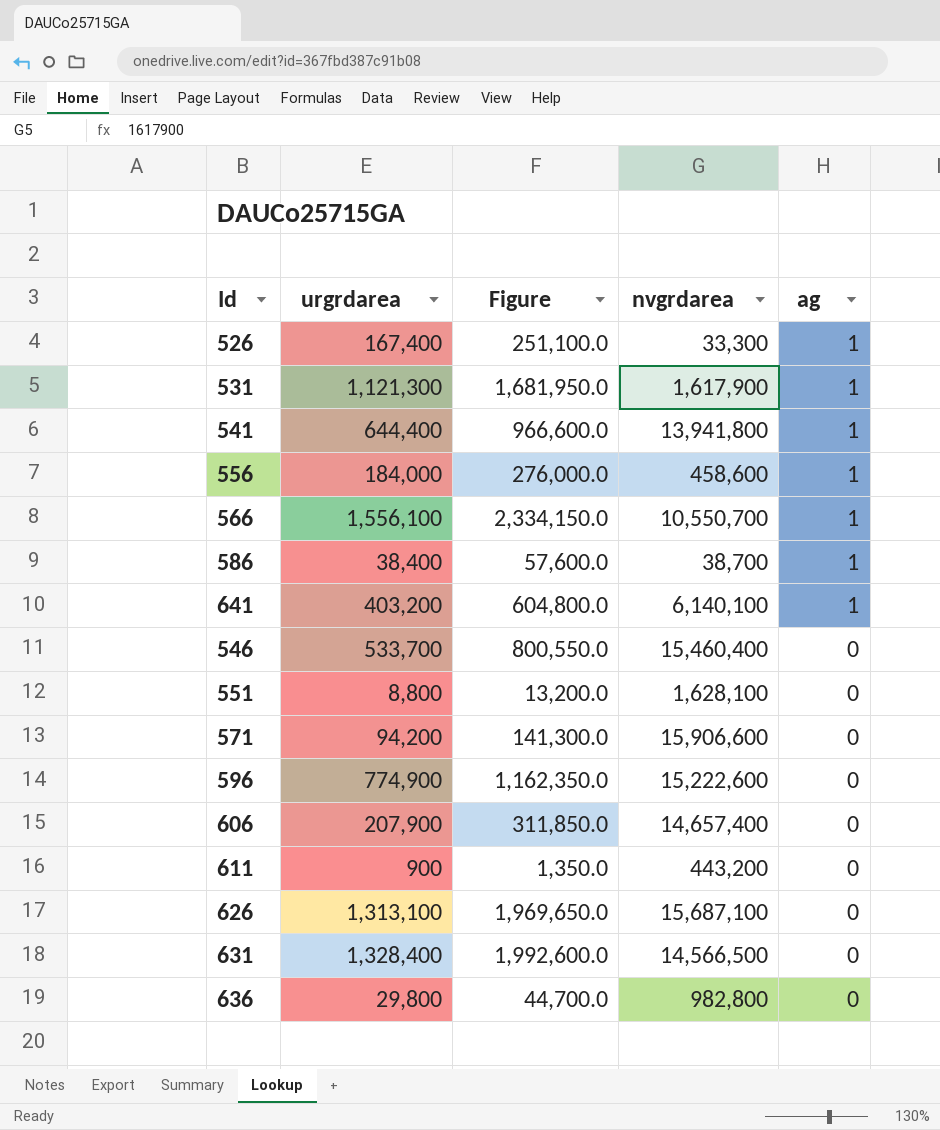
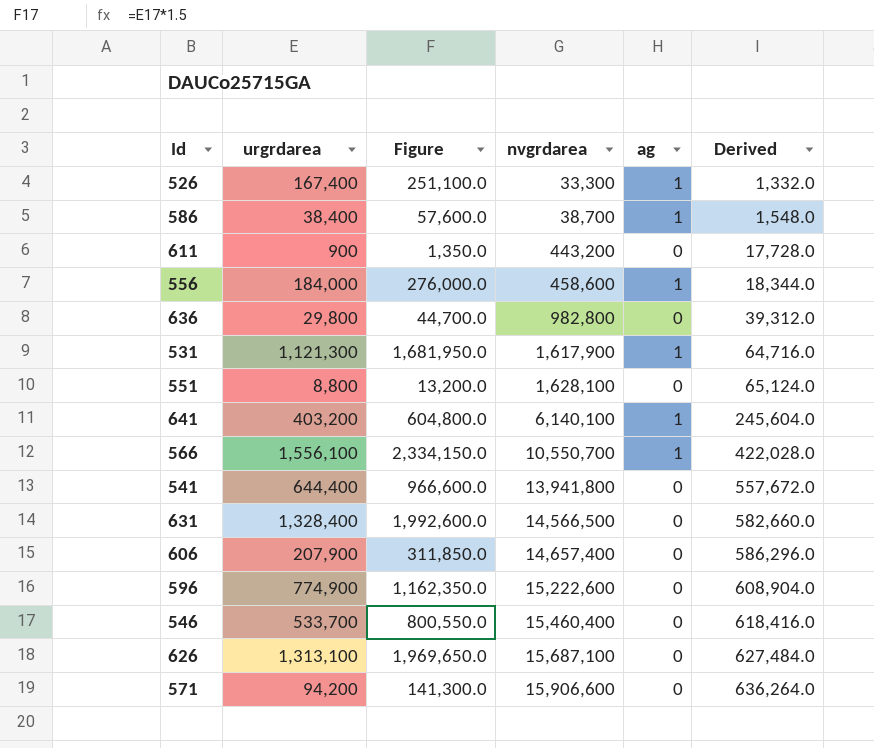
row order: ag descending -> nvgrdarea ascending
column Derived | formula: none -> [nvgrdarea] * 0.04
541 | ag: 1 -> 0

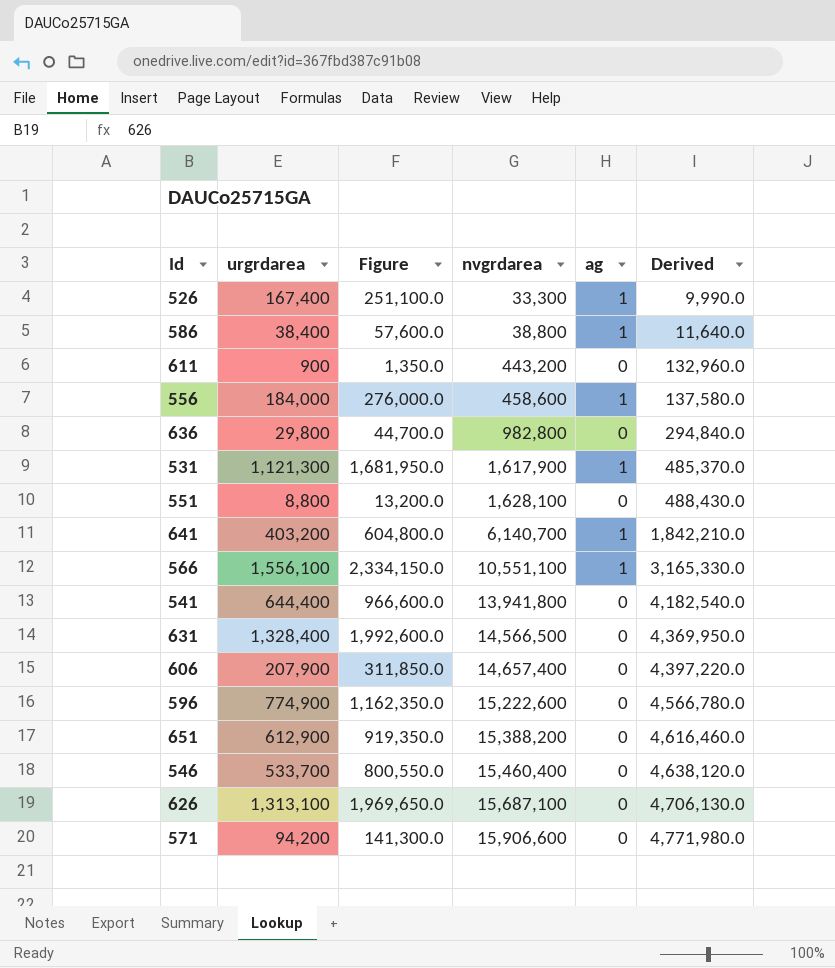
column Derived | formula: [nvgrdarea] * 0.04 -> [nvgrdarea] * 0.3
586 | nvgrdarea: 38,700 -> 38,800
641 | nvgrdarea: 6,140,100 -> 6,140,700
566 | nvgrdarea: 10,550,700 -> 10,551,100
row 651: none -> 612,900 | 919,350.0 | 15,388,200 | 0 | 4,616,460.0

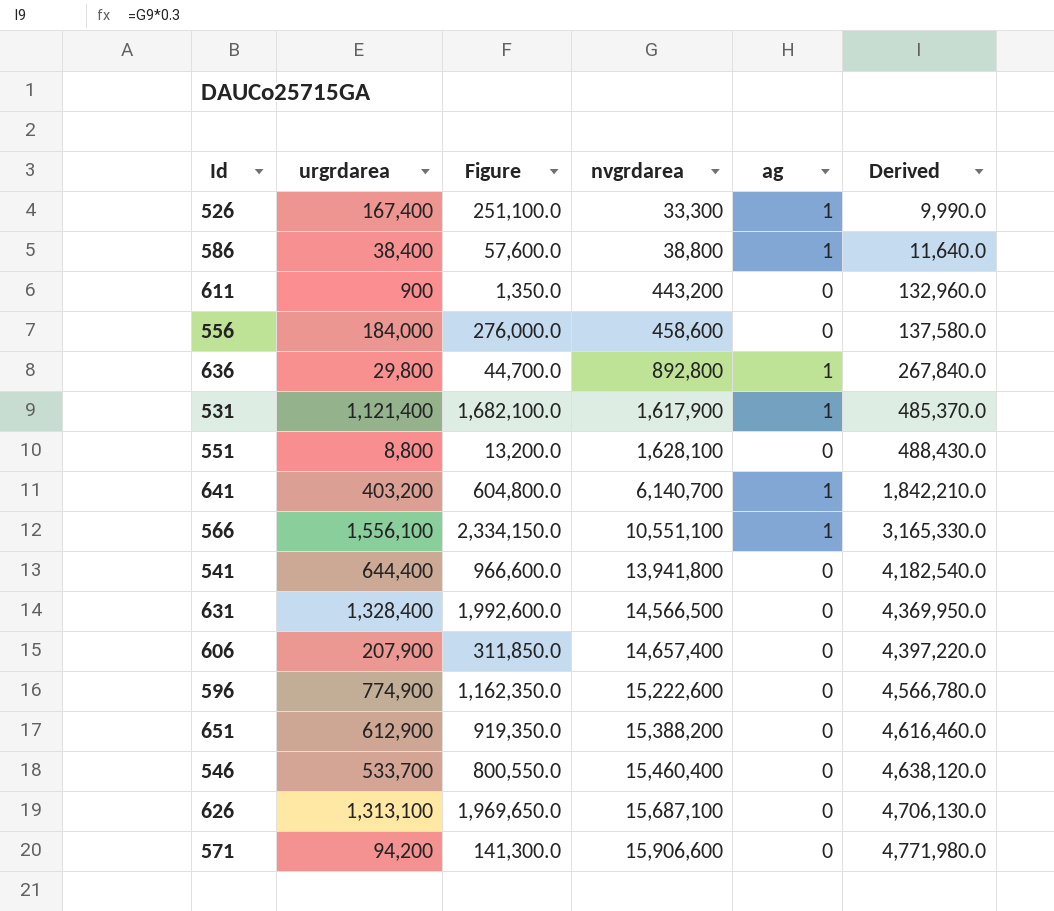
556 | ag: 1 -> 0
636 | nvgrdarea: 982,800 -> 892,800
636 | ag: 0 -> 1
636 | Derived: 294,840.0 -> 267,840.0
531 | urgrdarea: 1,121,300 -> 1,121,400
531 | Figure: 1,681,950.0 -> 1,682,100.0

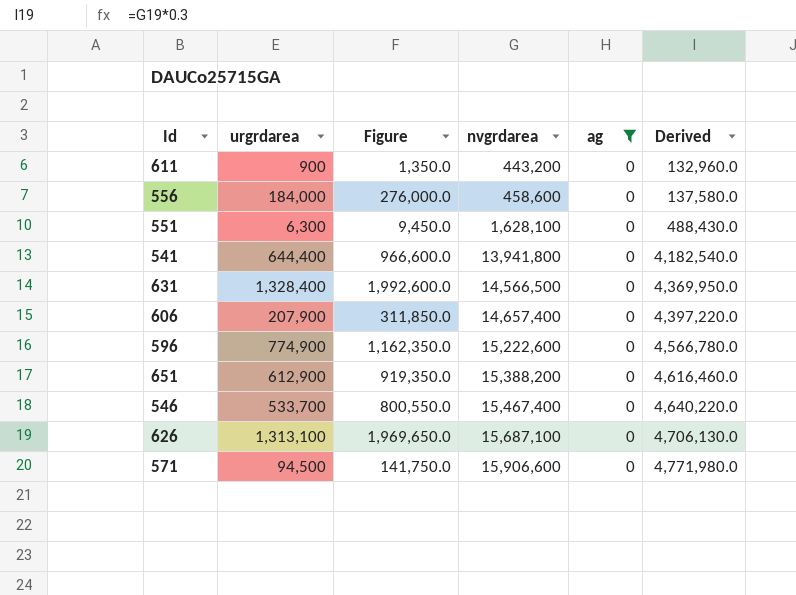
filter: none -> ag = 0
551 | urgrdarea: 8,800 -> 6,300
551 | Figure: 13,200.0 -> 9,450.0
546 | nvgrdarea: 15,460,400 -> 15,467,400
546 | Derived: 4,638,120.0 -> 4,640,220.0
571 | urgrdarea: 94,200 -> 94,500
571 | Figure: 141,300.0 -> 141,750.0

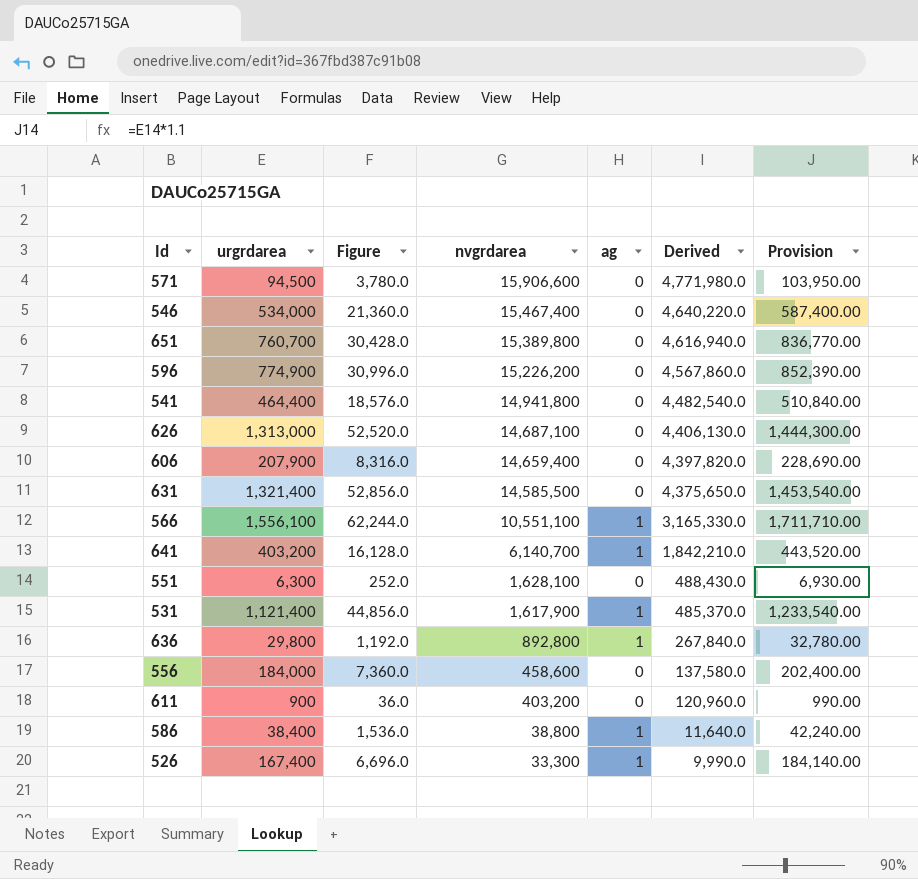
filter: ag = 0 -> none
row order: nvgrdarea ascending -> nvgrdarea descending
column Figure | formula: [urgrdarea] * 1.5 -> [urgrdarea] * 0.04
column Provision | formula: none -> [urgrdarea] * 1.1
546 | urgrdarea: 533,700 -> 534,000
651 | urgrdarea: 612,900 -> 760,700
651 | nvgrdarea: 15,388,200 -> 15,389,800
651 | Derived: 4,616,460.0 -> 4,616,940.0
596 | nvgrdarea: 15,222,600 -> 15,226,200
596 | Derived: 4,566,780.0 -> 4,567,860.0
541 | urgrdarea: 644,400 -> 464,400
541 | nvgrdarea: 13,941,800 -> 14,941,800
541 | Derived: 4,182,540.0 -> 4,482,540.0
626 | urgrdarea: 1,313,100 -> 1,313,000
626 | nvgrdarea: 15,687,100 -> 14,687,100
626 | Derived: 4,706,130.0 -> 4,406,130.0
606 | nvgrdarea: 14,657,400 -> 14,659,400
606 | Derived: 4,397,220.0 -> 4,397,820.0
631 | urgrdarea: 1,328,400 -> 1,321,400
631 | nvgrdarea: 14,566,500 -> 14,585,500
631 | Derived: 4,369,950.0 -> 4,375,650.0
611 | nvgrdarea: 443,200 -> 403,200
611 | Derived: 132,960.0 -> 120,960.0

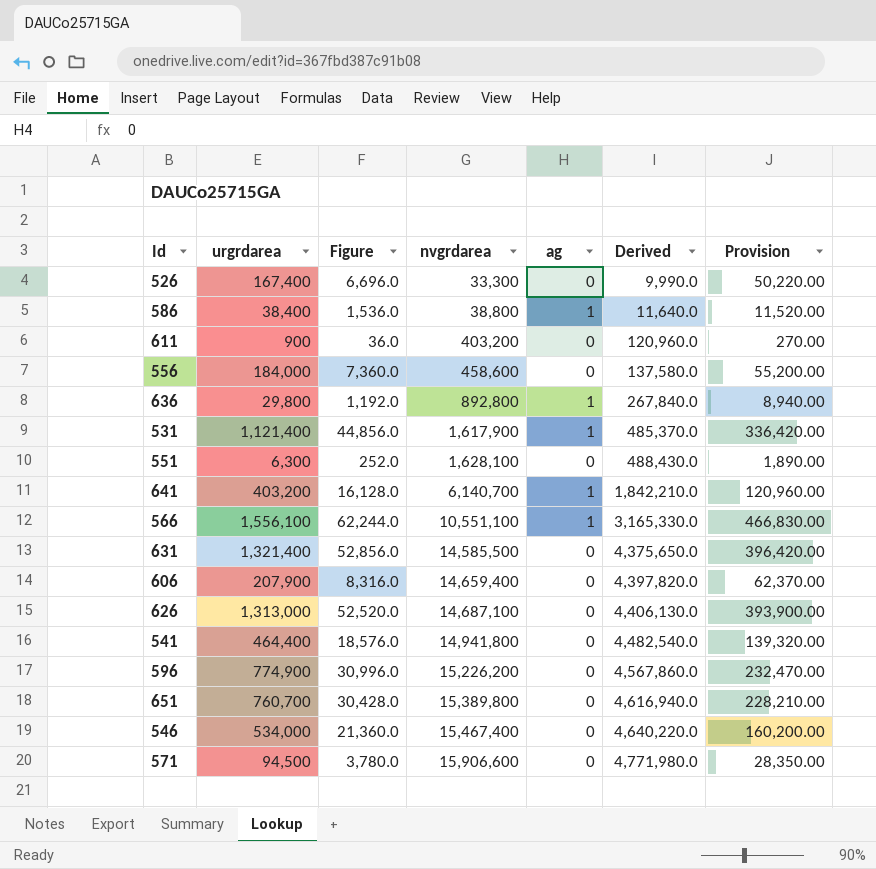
row order: nvgrdarea descending -> nvgrdarea ascending
column Provision | formula: [urgrdarea] * 1.1 -> [urgrdarea] * 0.3
526 | ag: 1 -> 0

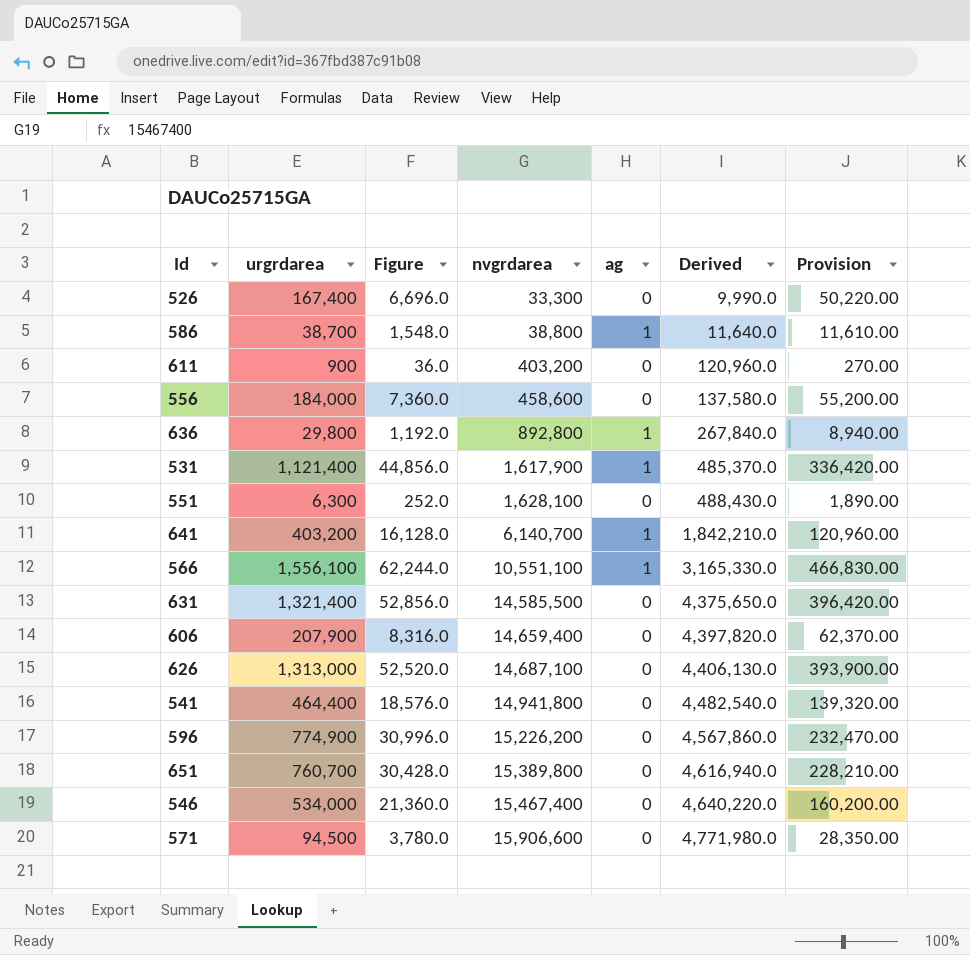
586 | urgrdarea: 38,400 -> 38,700
586 | Figure: 1,536.0 -> 1,548.0
586 | Provision: 11,520.00 -> 11,610.00

